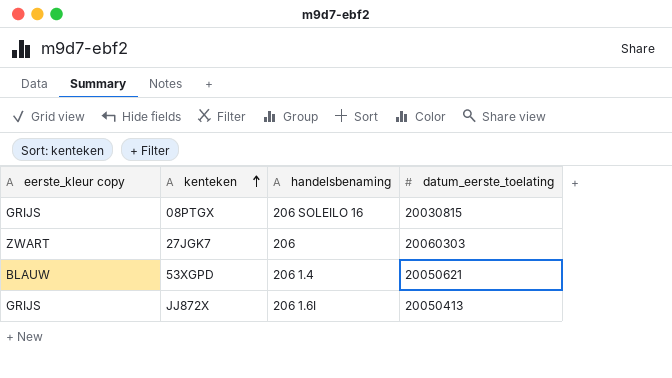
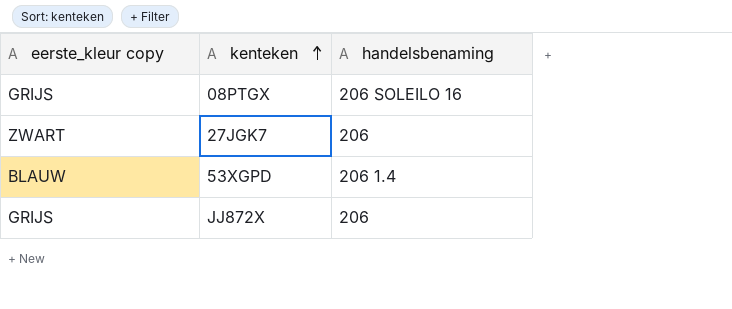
column datum_eerste_toelating | position: 4 -> none
JJ872X | handelsbenaming: 206 1.6I -> 206

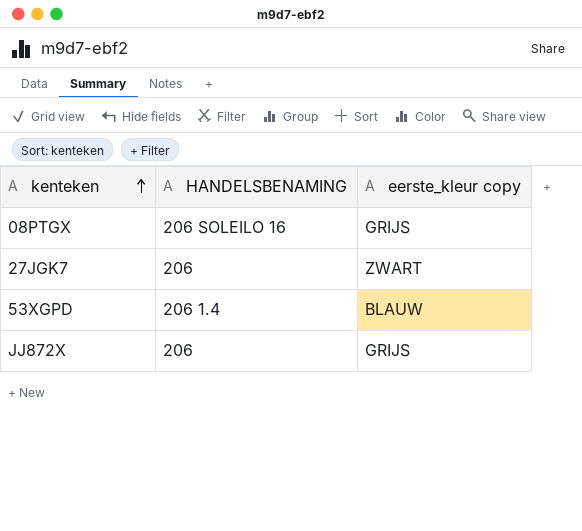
column name: handelsbenaming -> HANDELSBENAMING
column eerste_kleur copy | position: 1 -> 3

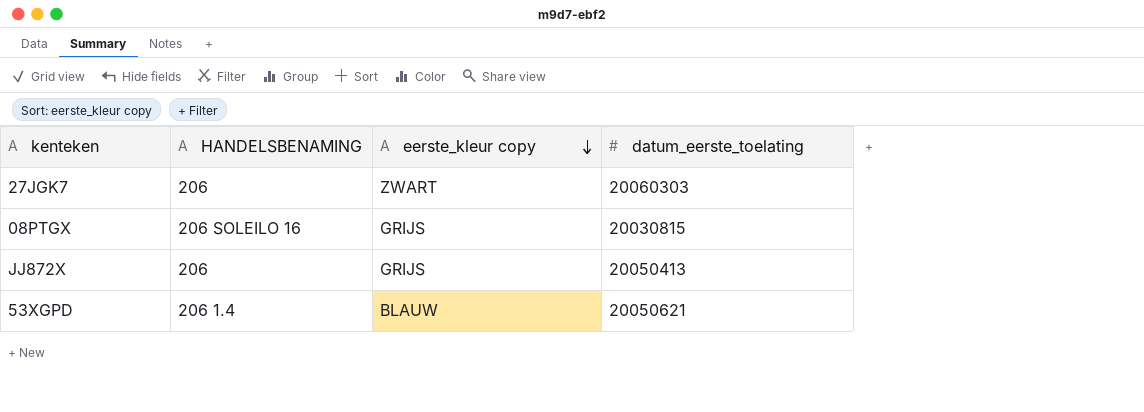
row order: kenteken ascending -> eerste_kleur copy descending
column datum_eerste_toelating | position: none -> 4

